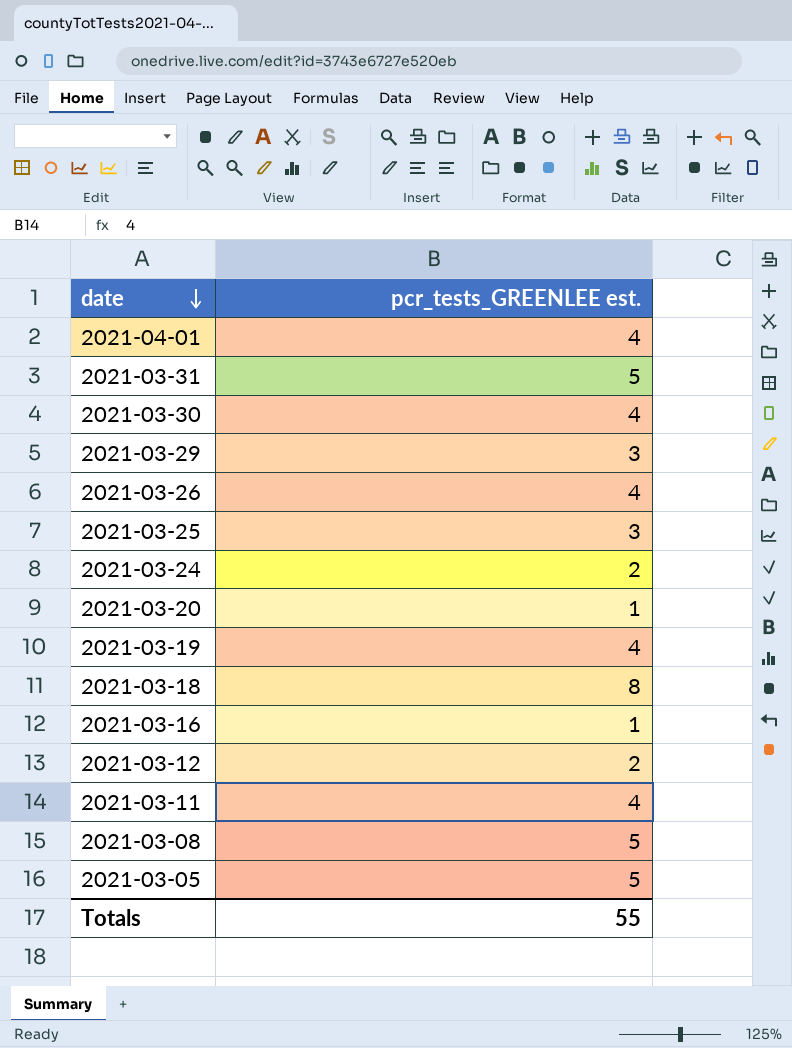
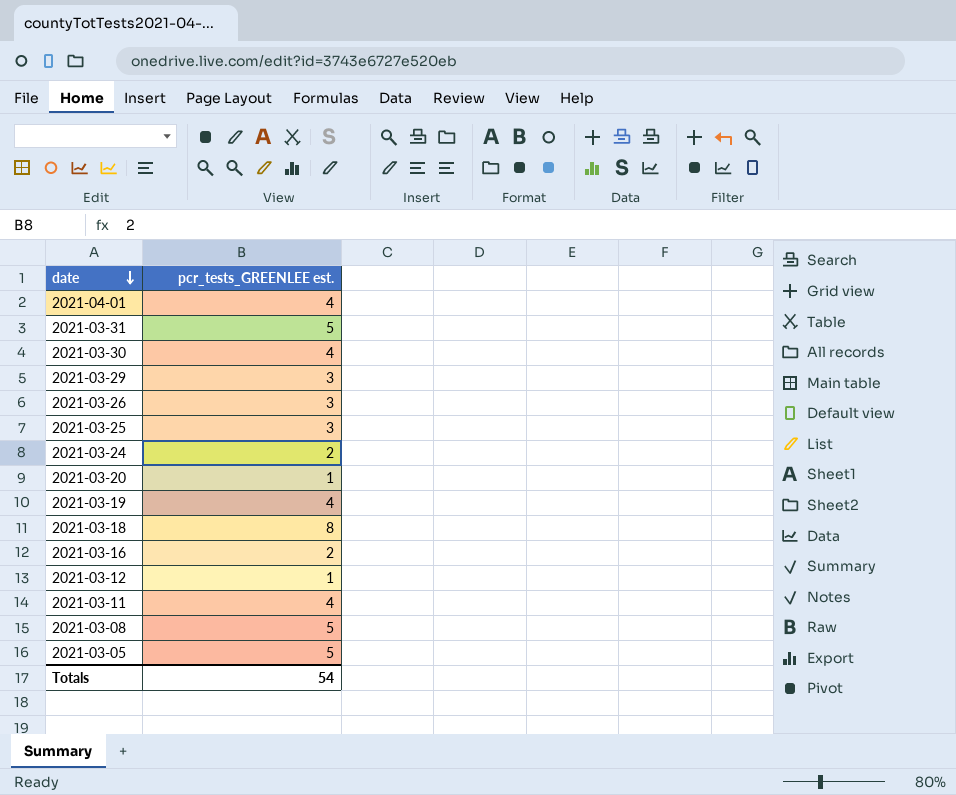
2021-03-26 | pcr_tests_GREENLEE est.: 4 -> 3
2021-03-16 | pcr_tests_GREENLEE est.: 1 -> 2
2021-03-12 | pcr_tests_GREENLEE est.: 2 -> 1
Totals | pcr_tests_GREENLEE est.: 55 -> 54

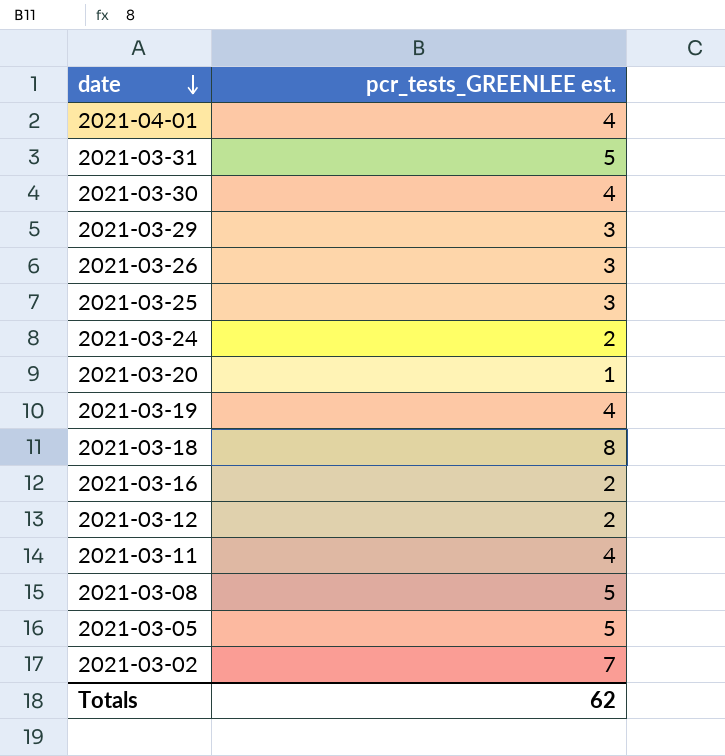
2021-03-12 | pcr_tests_GREENLEE est.: 1 -> 2
row 2021-03-02: none -> 7
Totals | pcr_tests_GREENLEE est.: 54 -> 62

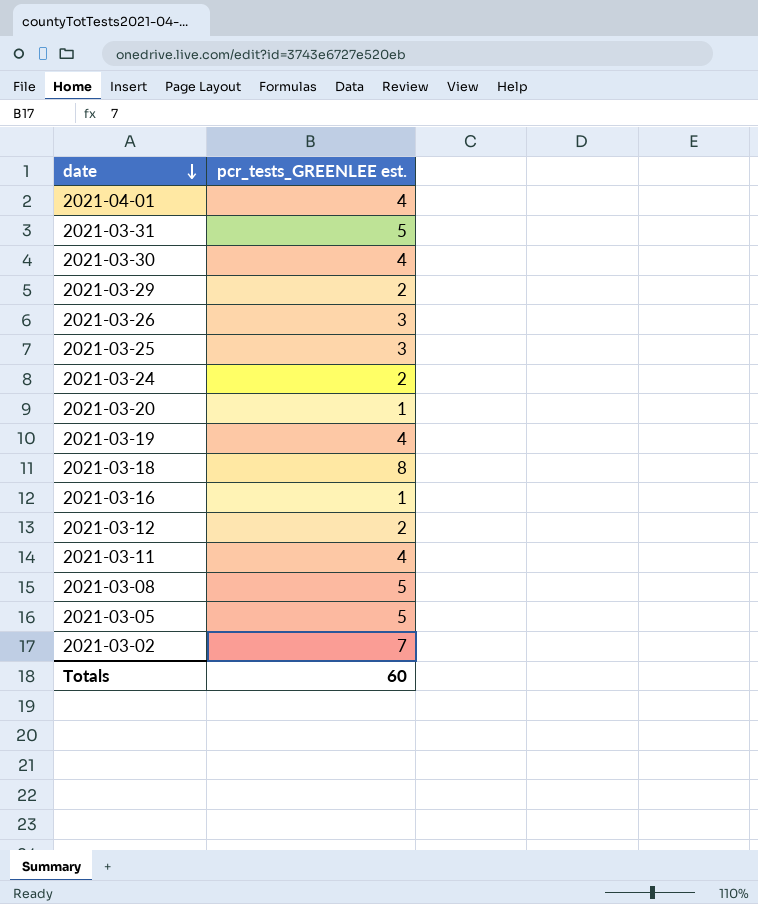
2021-03-29 | pcr_tests_GREENLEE est.: 3 -> 2
2021-03-16 | pcr_tests_GREENLEE est.: 2 -> 1
Totals | pcr_tests_GREENLEE est.: 62 -> 60

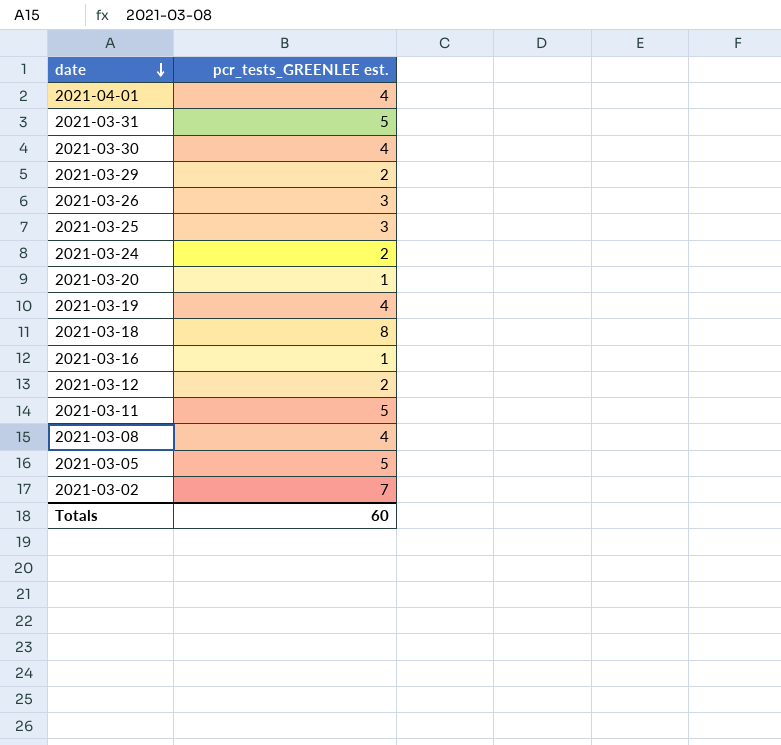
2021-03-11 | pcr_tests_GREENLEE est.: 4 -> 5
2021-03-08 | pcr_tests_GREENLEE est.: 5 -> 4

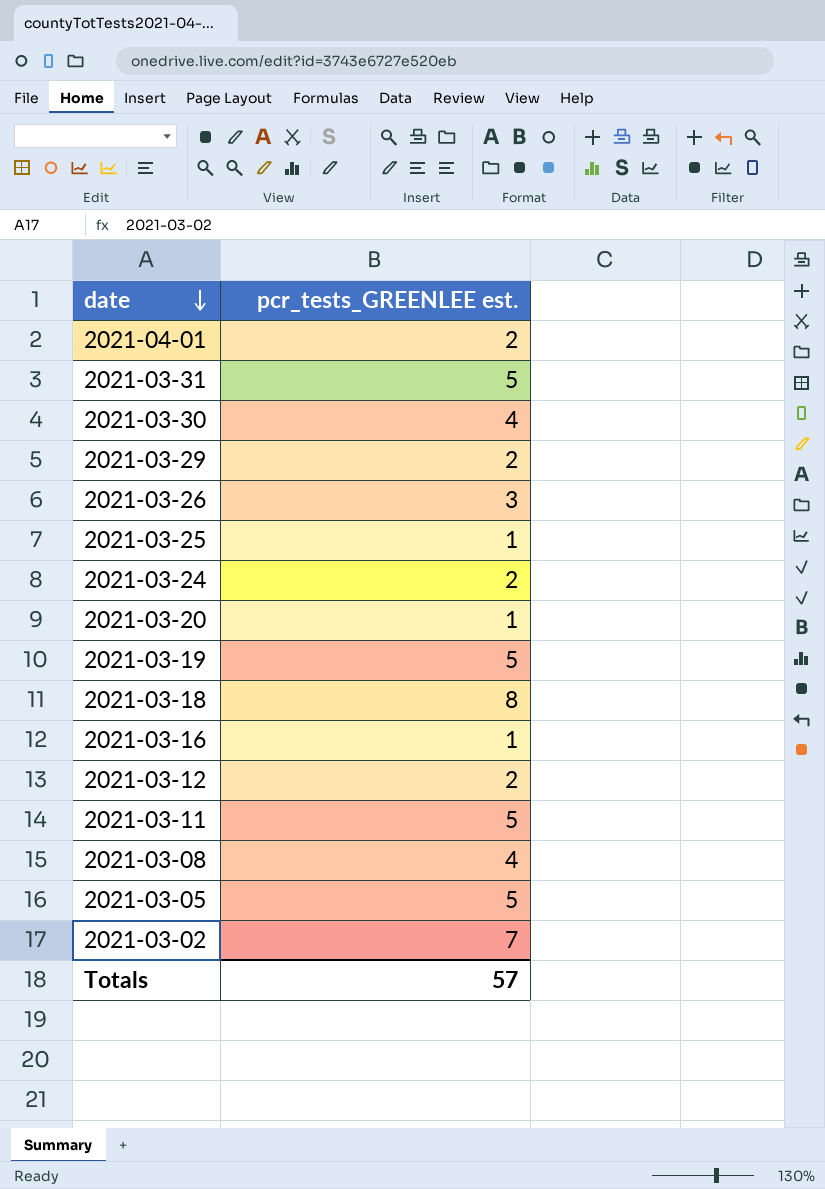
2021-04-01 | pcr_tests_GREENLEE est.: 4 -> 2
2021-03-25 | pcr_tests_GREENLEE est.: 3 -> 1
2021-03-19 | pcr_tests_GREENLEE est.: 4 -> 5
Totals | pcr_tests_GREENLEE est.: 60 -> 57

